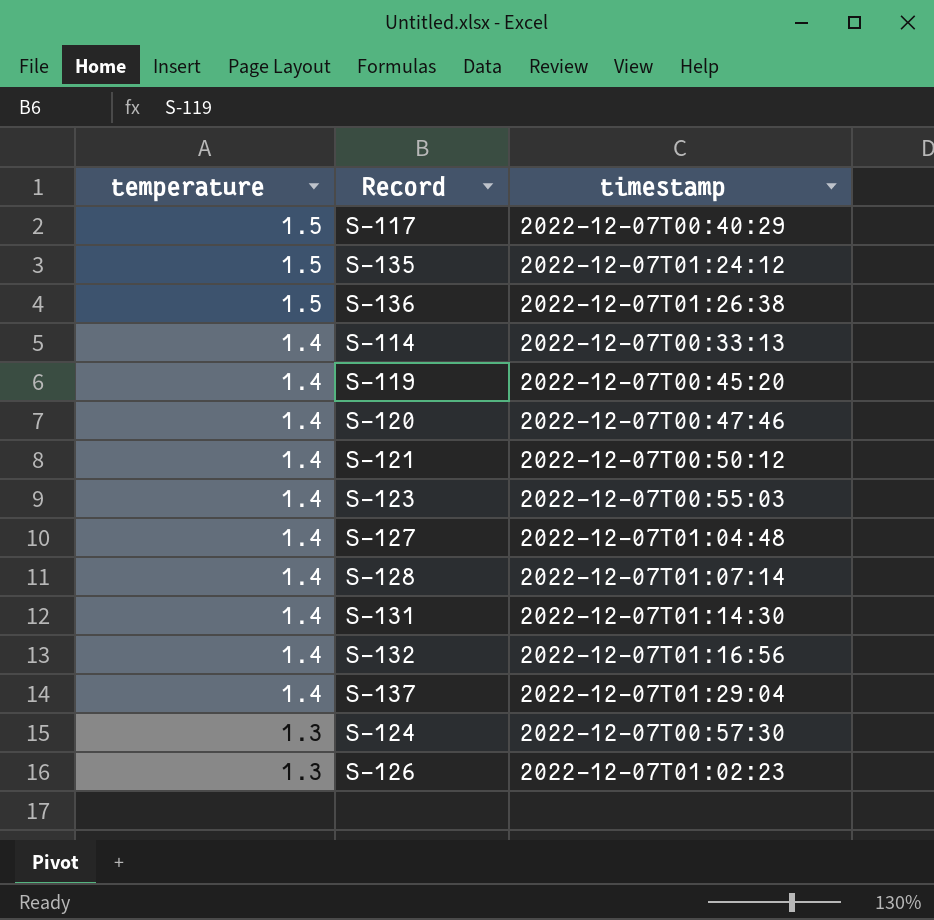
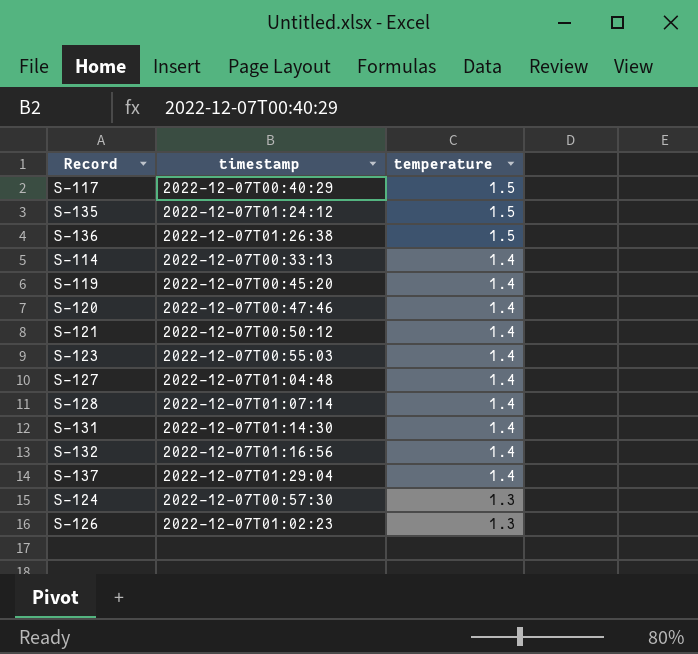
column temperature | position: 1 -> 3

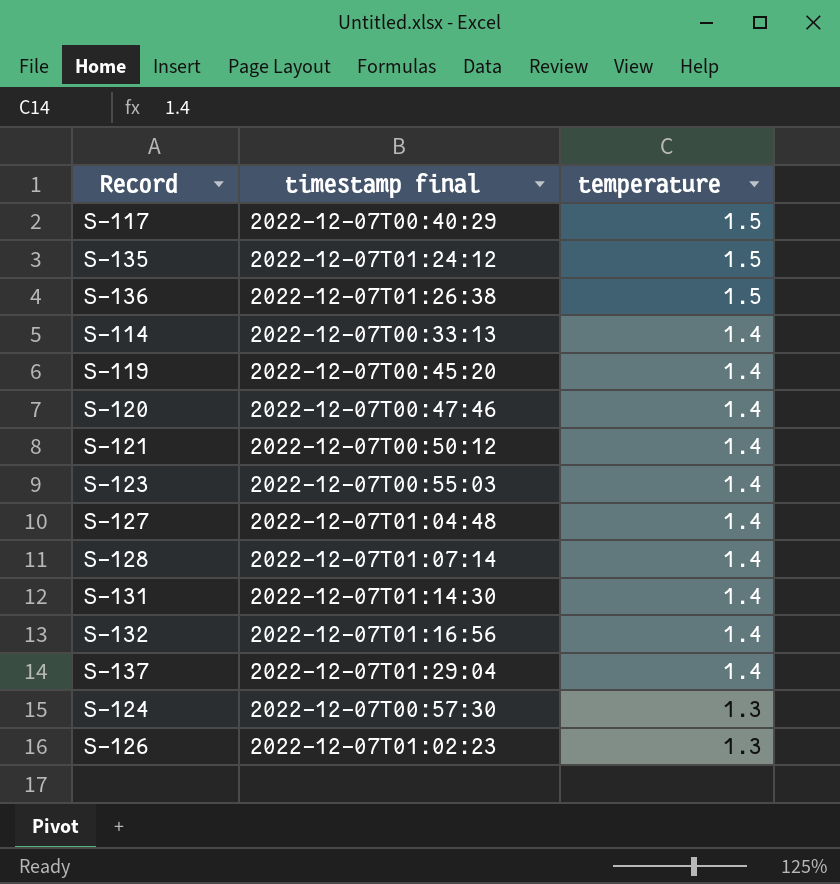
column name: timestamp -> timestamp final

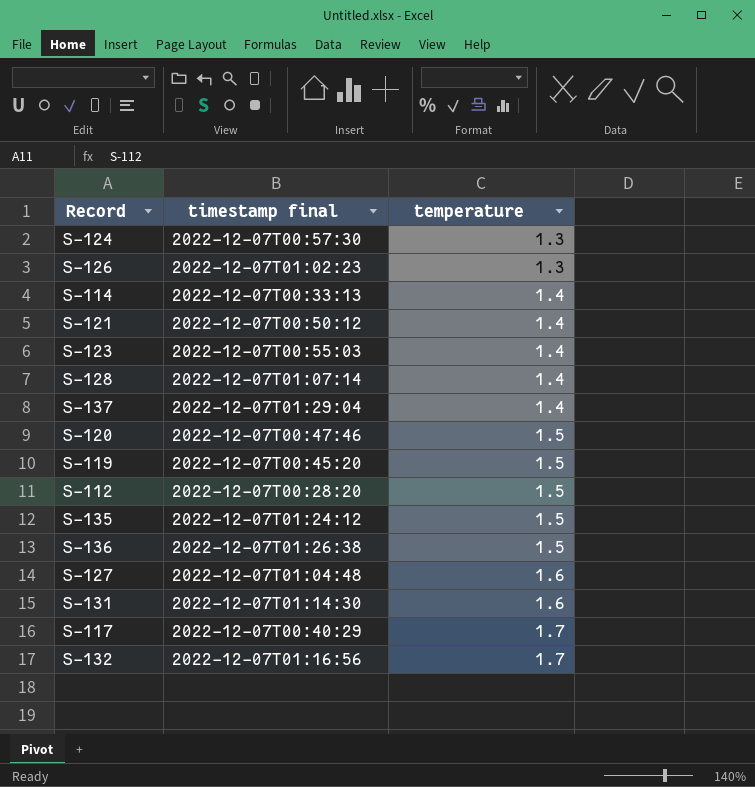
row order: temperature descending -> temperature ascending
S-120 | temperature: 1.4 -> 1.5
S-119 | temperature: 1.4 -> 1.5
row S-112: none -> 2022-12-07T00:28:20 | 1.5
S-127 | temperature: 1.4 -> 1.6
S-131 | temperature: 1.4 -> 1.6
S-117 | temperature: 1.5 -> 1.7
S-132 | temperature: 1.4 -> 1.7

